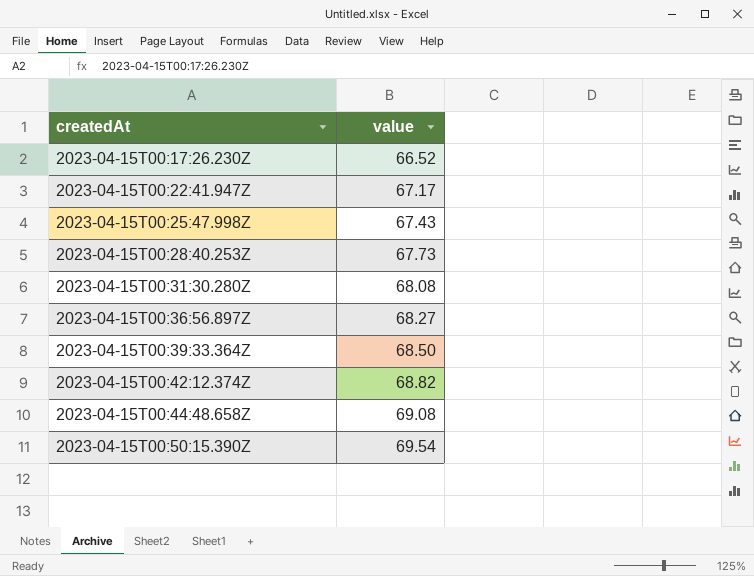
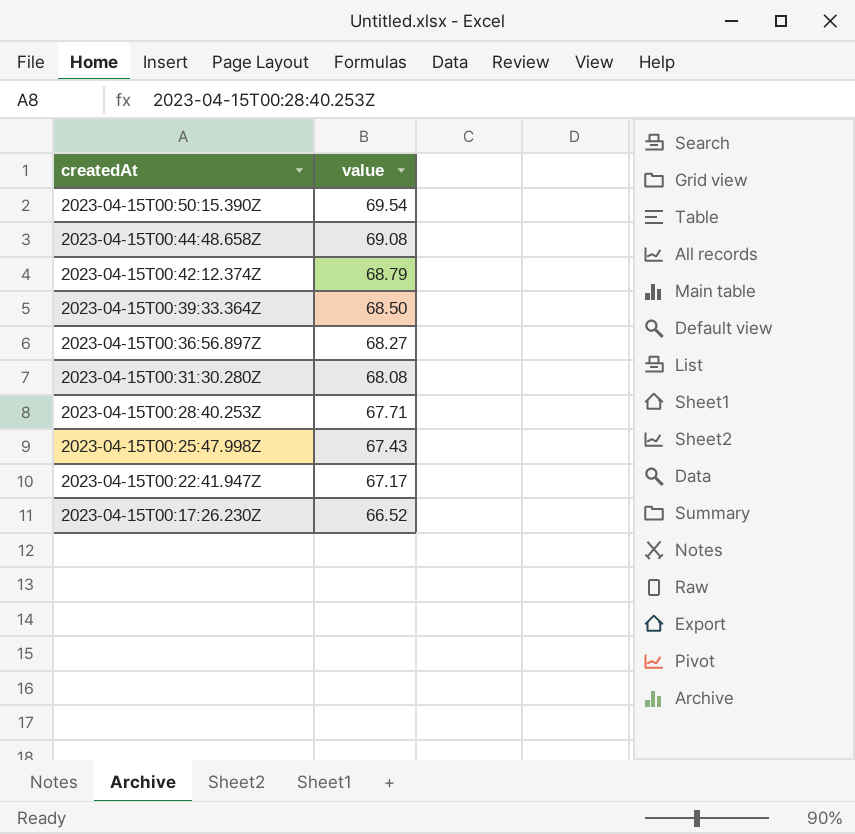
row order: createdAt ascending -> createdAt descending
2023-04-15T00:42:12.374Z | value: 68.82 -> 68.79
2023-04-15T00:28:40.253Z | value: 67.73 -> 67.71

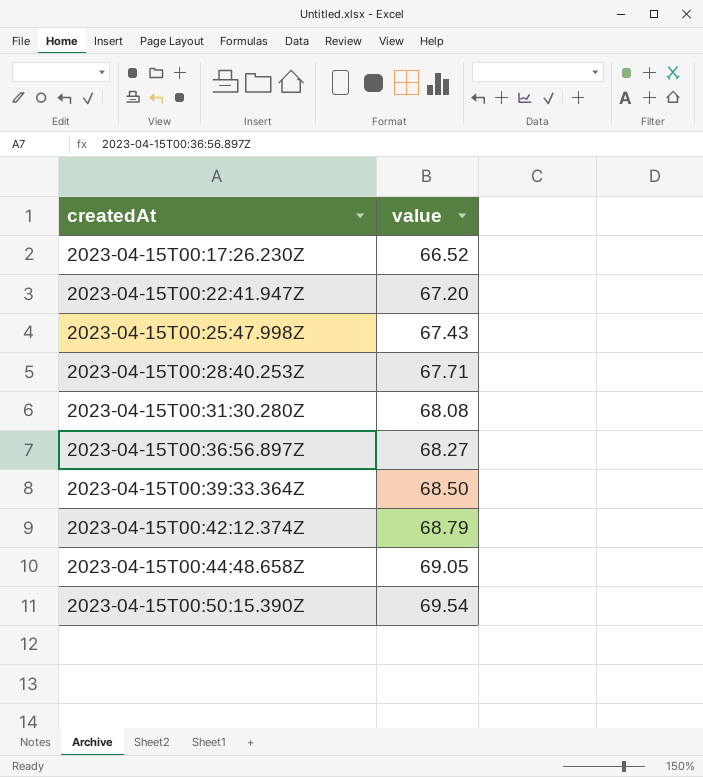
row order: createdAt descending -> createdAt ascending
2023-04-15T00:22:41.947Z | value: 67.17 -> 67.20
2023-04-15T00:44:48.658Z | value: 69.08 -> 69.05

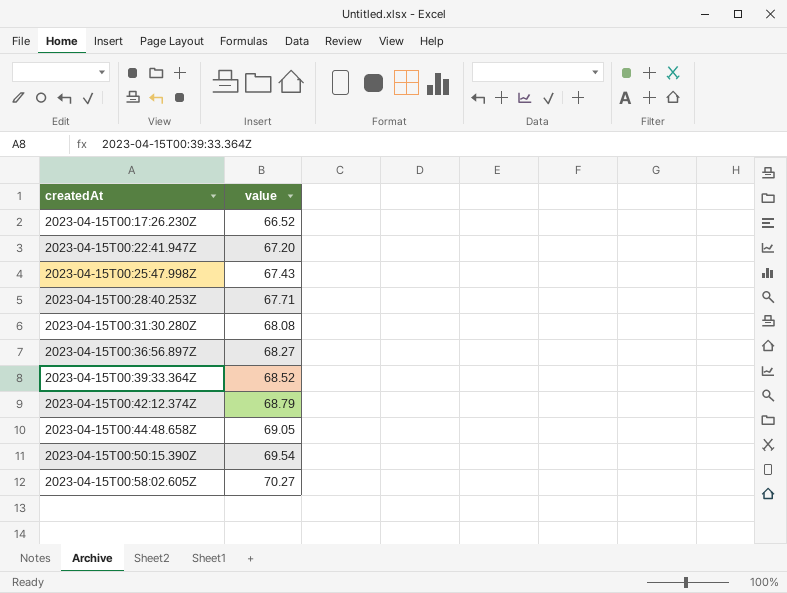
2023-04-15T00:39:33.364Z | value: 68.50 -> 68.52
row 2023-04-15T00:58:02.605Z: none -> 70.27

